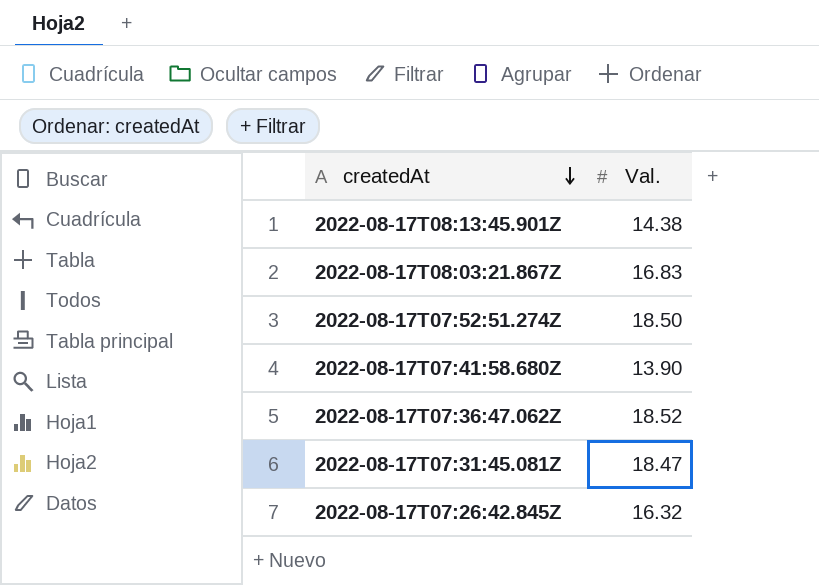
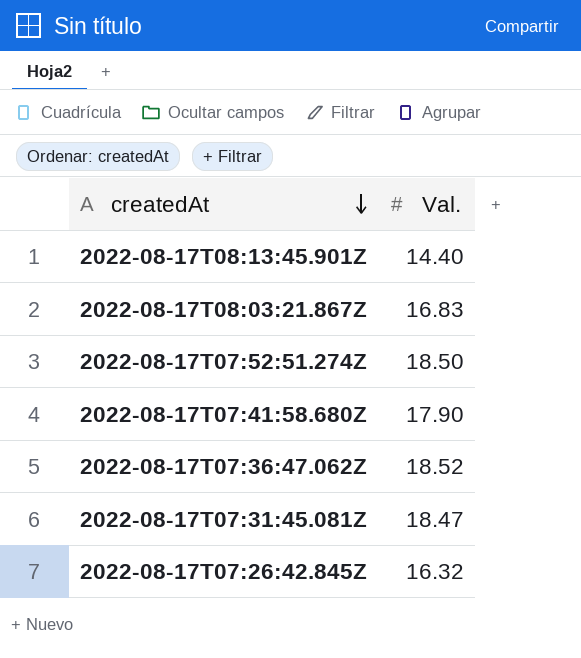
2022-08-17T08:13:45.901Z | Val.: 14.38 -> 14.40
2022-08-17T07:41:58.680Z | Val.: 13.90 -> 17.90

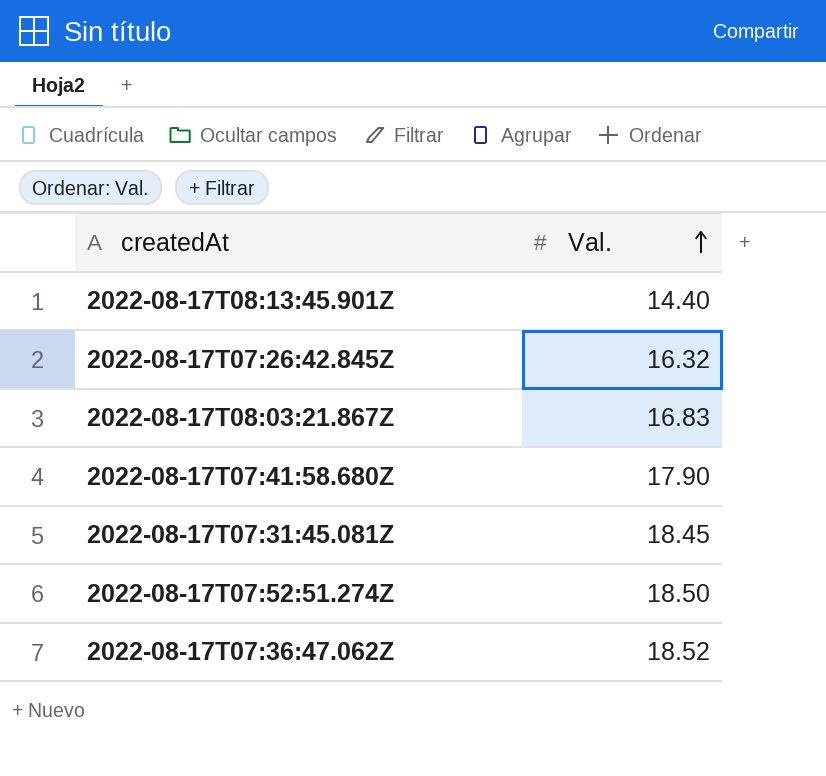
row order: createdAt descending -> Val. ascending
2022-08-17T07:31:45.081Z | Val.: 18.47 -> 18.45

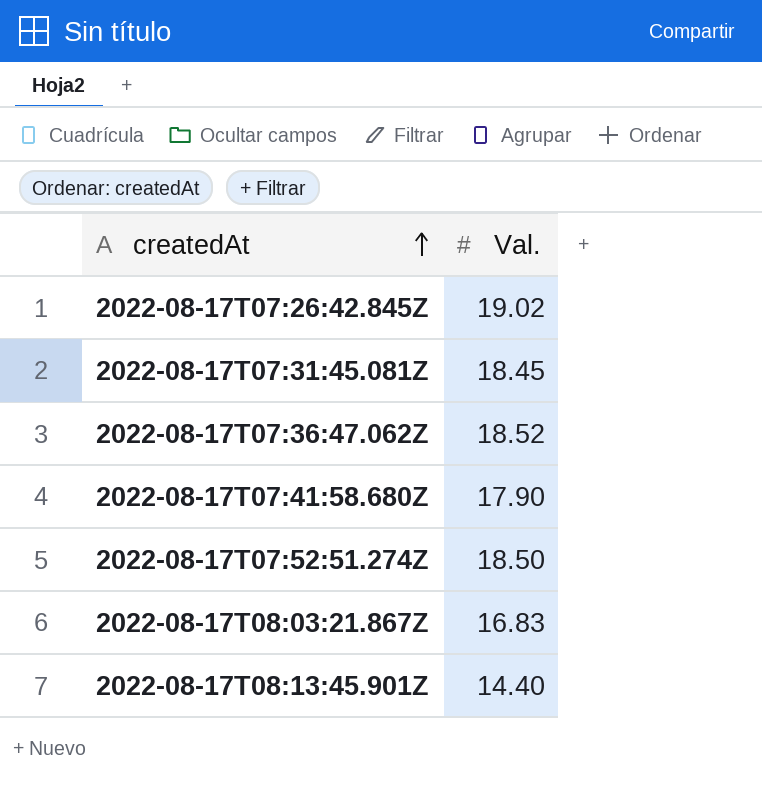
row order: Val. ascending -> createdAt ascending
2022-08-17T07:26:42.845Z | Val.: 16.32 -> 19.02

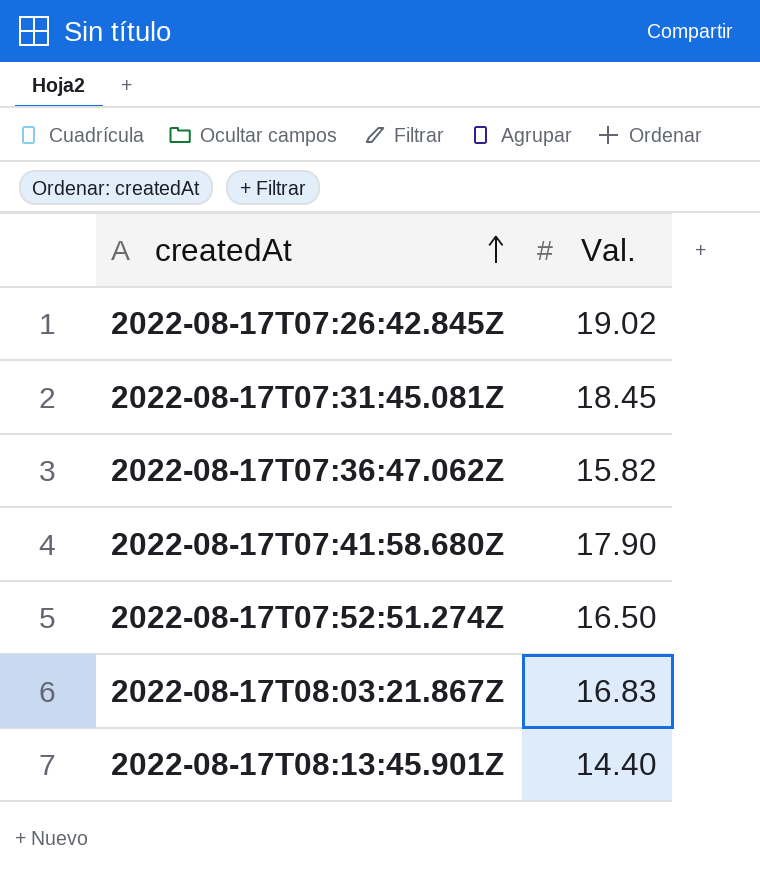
2022-08-17T07:36:47.062Z | Val.: 18.52 -> 15.82
2022-08-17T07:52:51.274Z | Val.: 18.50 -> 16.50

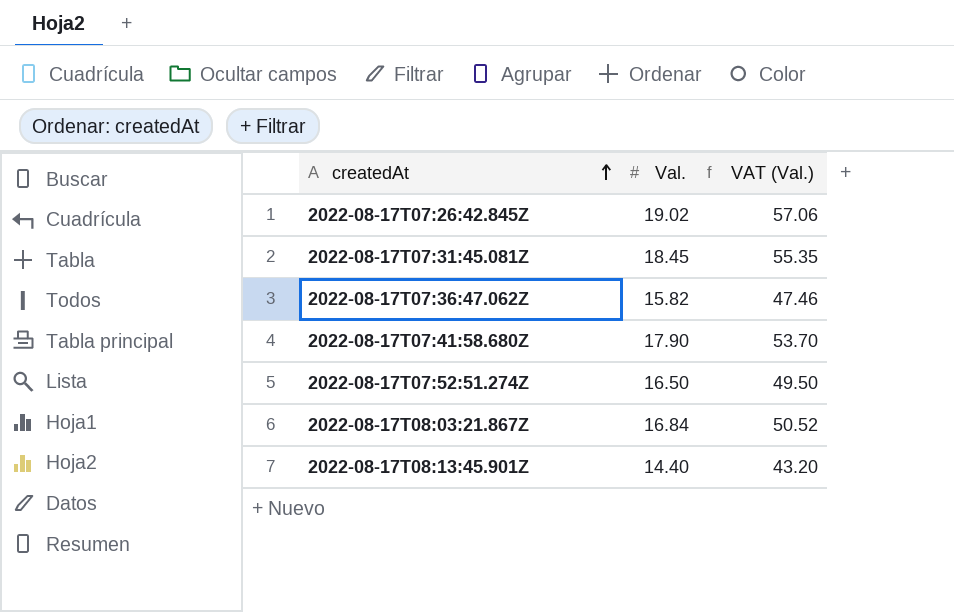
column VAT (Val.) | formula: none -> [Val.] * 3
2022-08-17T08:03:21.867Z | Val.: 16.83 -> 16.84

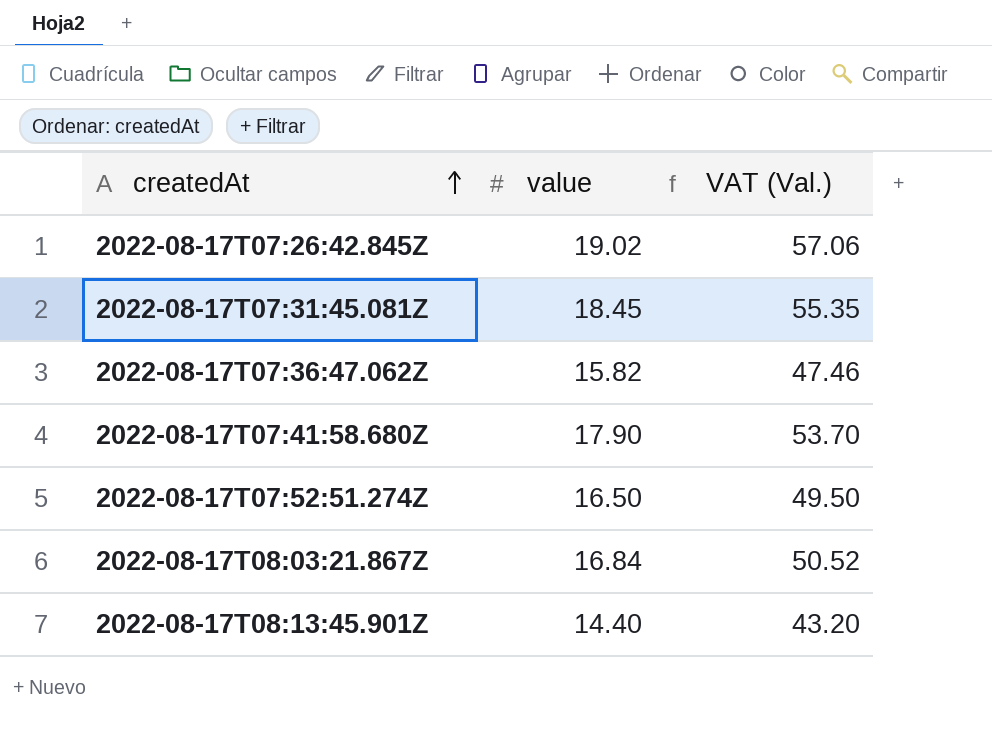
column name: Val. -> value

